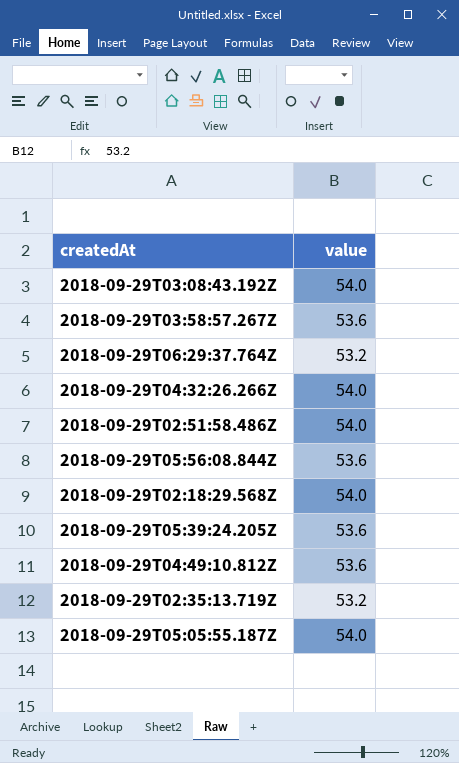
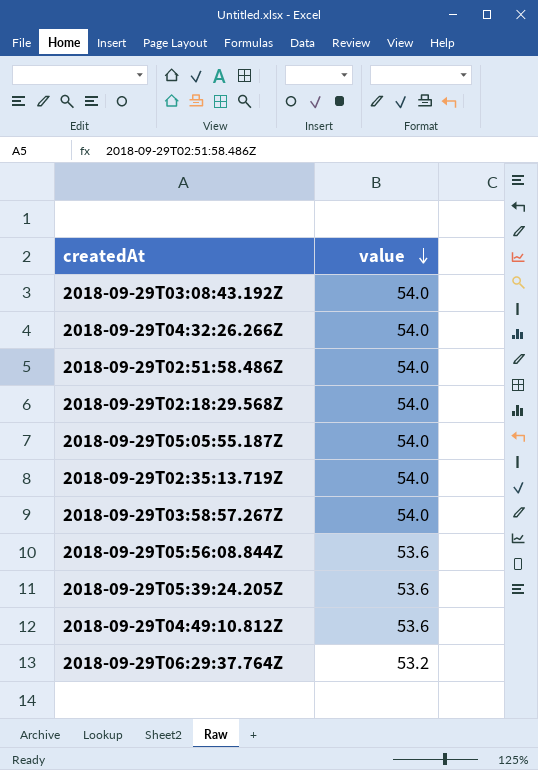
row order: none -> value descending
2018-09-29T02:35:13.719Z | value: 53.2 -> 54.0
2018-09-29T03:58:57.267Z | value: 53.6 -> 54.0

